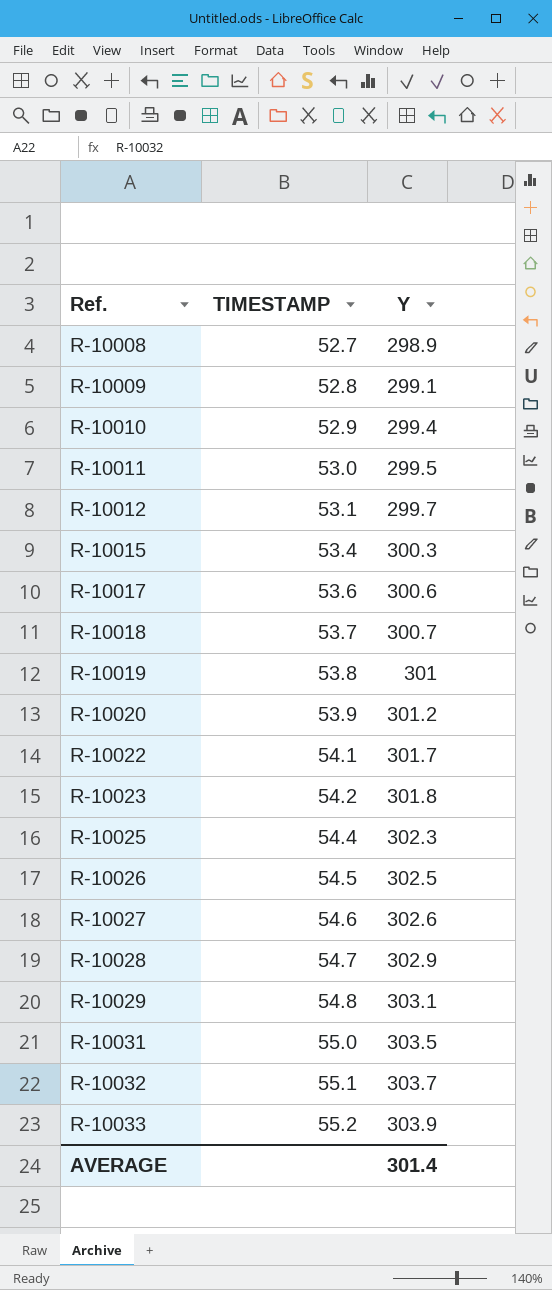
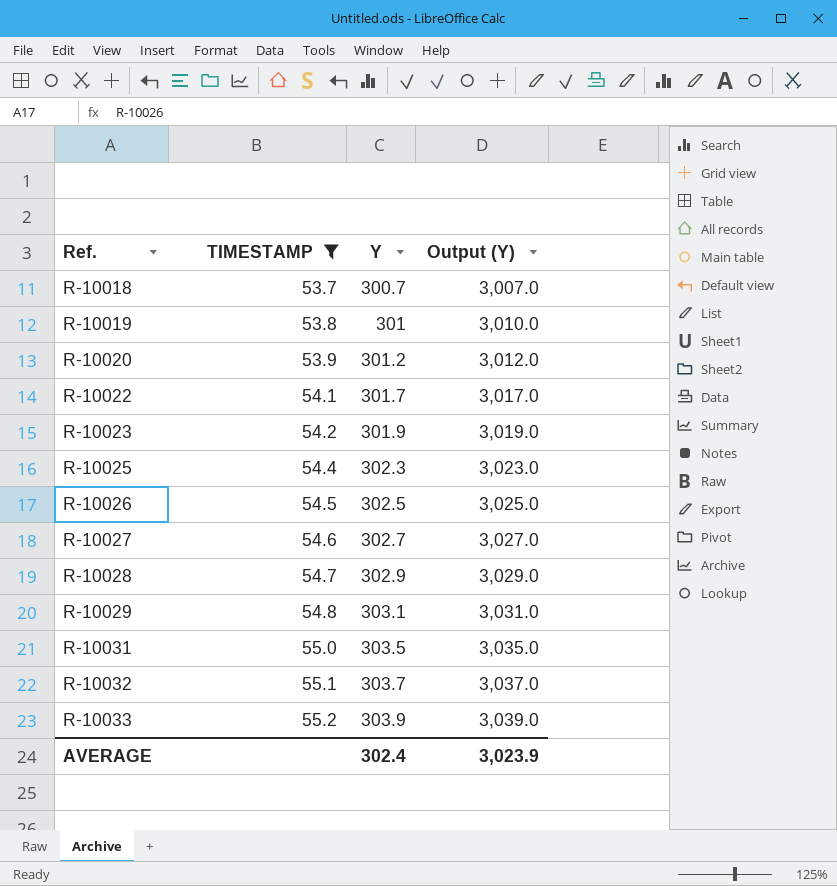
filter: none -> TIMESTAMP >= 53.7
column Output (Y) | formula: none -> [Y] * 10
R-10023 | Y: 301.8 -> 301.9
R-10027 | Y: 302.6 -> 302.7
AVERAGE | Y: 301.4 -> 302.4

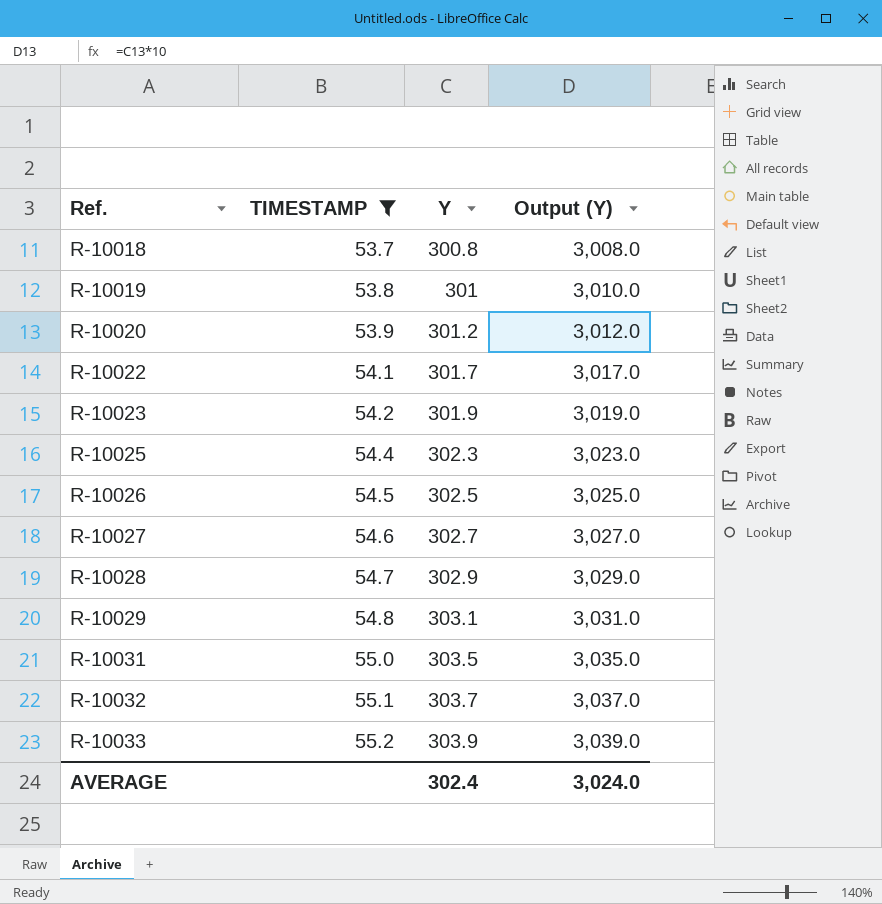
R-10018 | Y: 300.7 -> 300.8
R-10018 | Output (Y): 3,007.0 -> 3,008.0
AVERAGE | Output (Y): 3,023.9 -> 3,024.0

